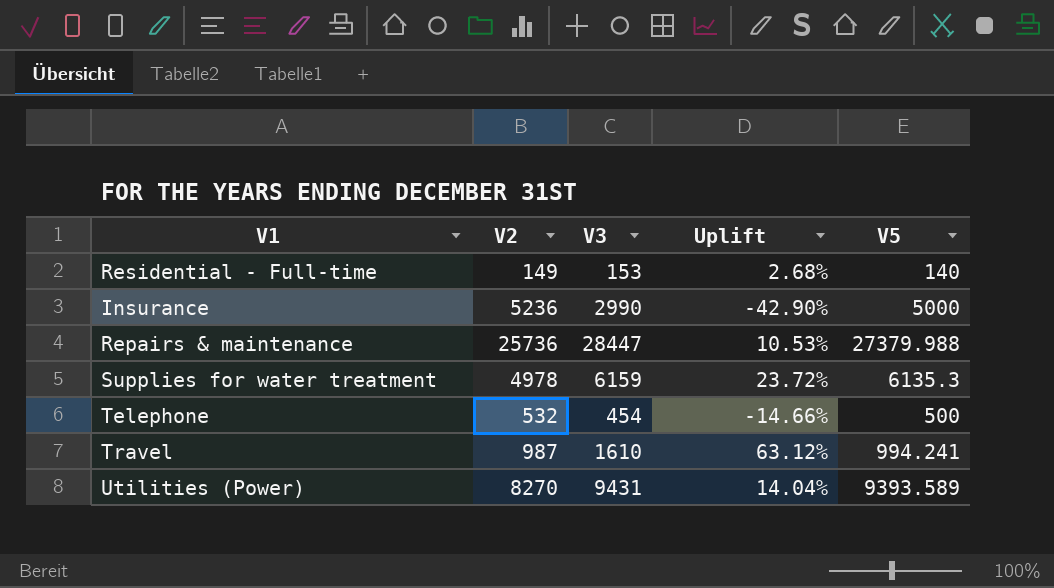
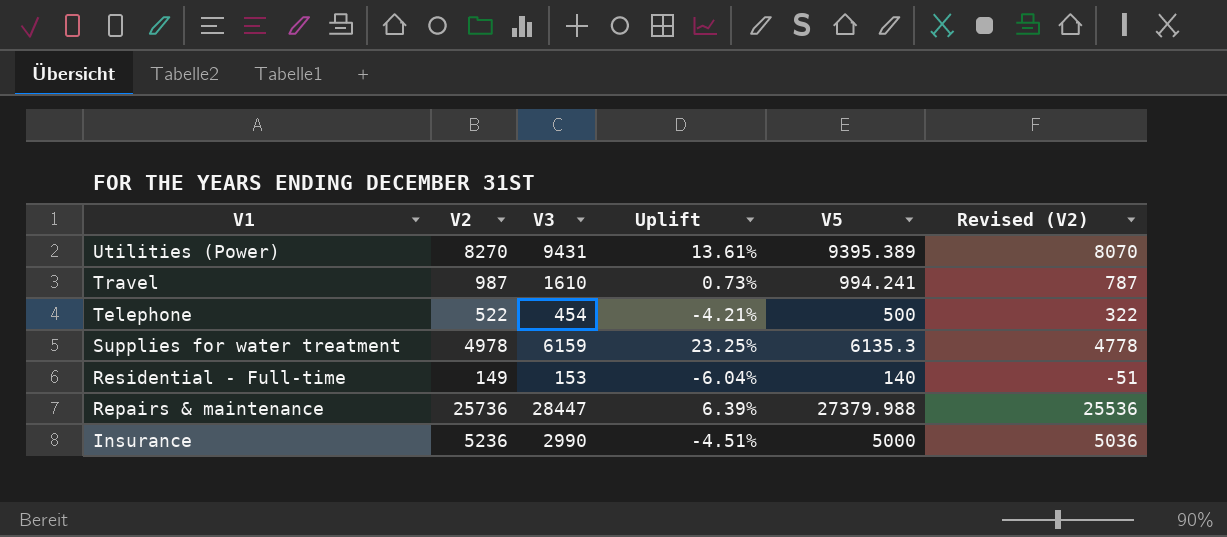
row order: none -> V1 descending
column Uplift | formula: ([V3] - [V2]) / [V2] -> ([V5] - [V2]) / [V2]
column Revised (V2) | formula: none -> [V2] - 200
Utilities (Power) | V5: 9393.589 -> 9395.389
Telephone | V2: 532 -> 522

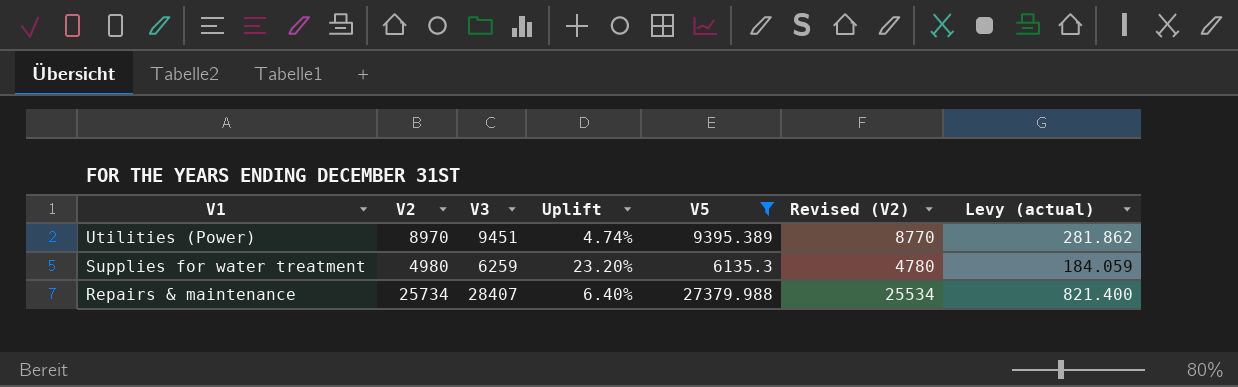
filter: none -> V5 >= 6135.3
column Levy (actual) | formula: none -> [V5] * 0.03
Utilities (Power) | V2: 8270 -> 8970
Utilities (Power) | V3: 9431 -> 9451
Utilities (Power) | Uplift: 13.61% -> 4.74%
Utilities (Power) | Revised (V2): 8070 -> 8770
Supplies for water treatment | V2: 4978 -> 4980
Supplies for water treatment | V3: 6159 -> 6259
Supplies for water treatment | Uplift: 23.25% -> 23.20%
Supplies for water treatment | Revised (V2): 4778 -> 4780
Repairs & maintenance | V2: 25736 -> 25734
Repairs & maintenance | V3: 28447 -> 28407
Repairs & maintenance | Uplift: 6.39% -> 6.40%
Repairs & maintenance | Revised (V2): 25536 -> 25534

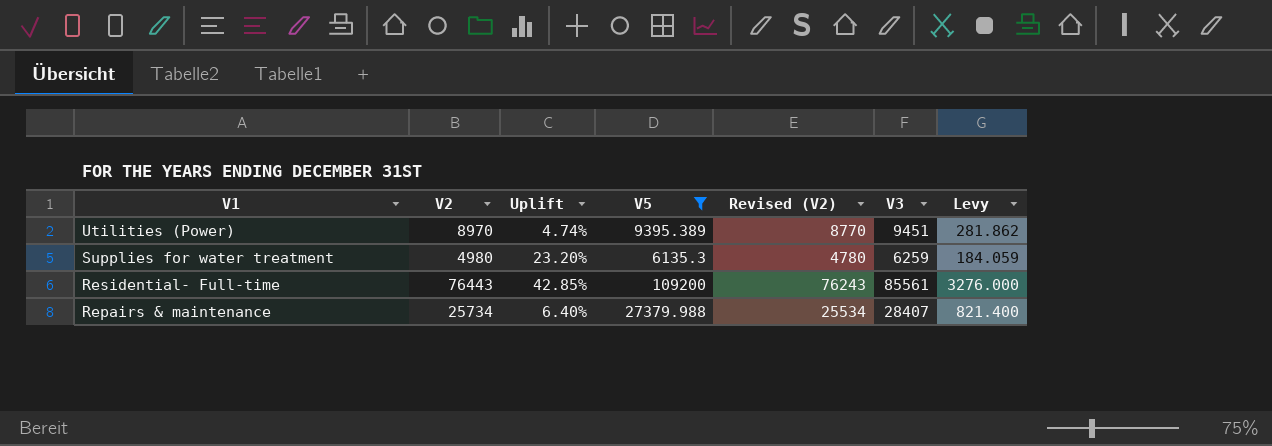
column V3 | position: 3 -> 6
column name: Levy (actual) -> Levy
row Residential- Full-time: none -> 76443 | 42.85% | 109200 | 76243 | 85561 | 3276.000

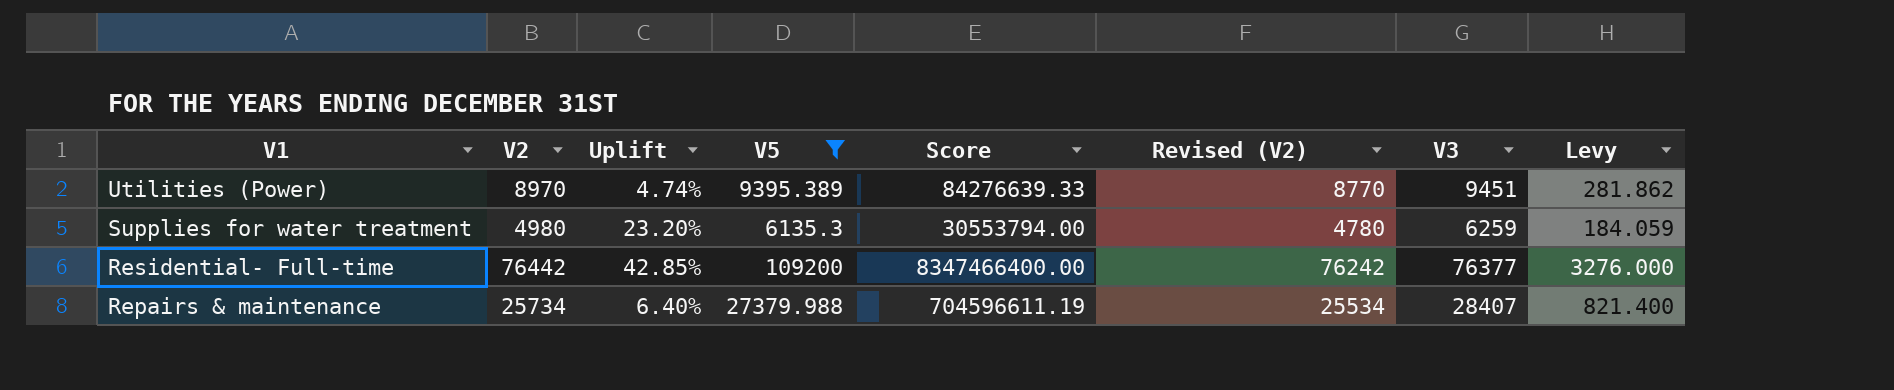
column Score | formula: none -> [V2] * [V5]
Residential- Full-time | V2: 76443 -> 76442
Residential- Full-time | Revised (V2): 76243 -> 76242
Residential- Full-time | V3: 85561 -> 76377

